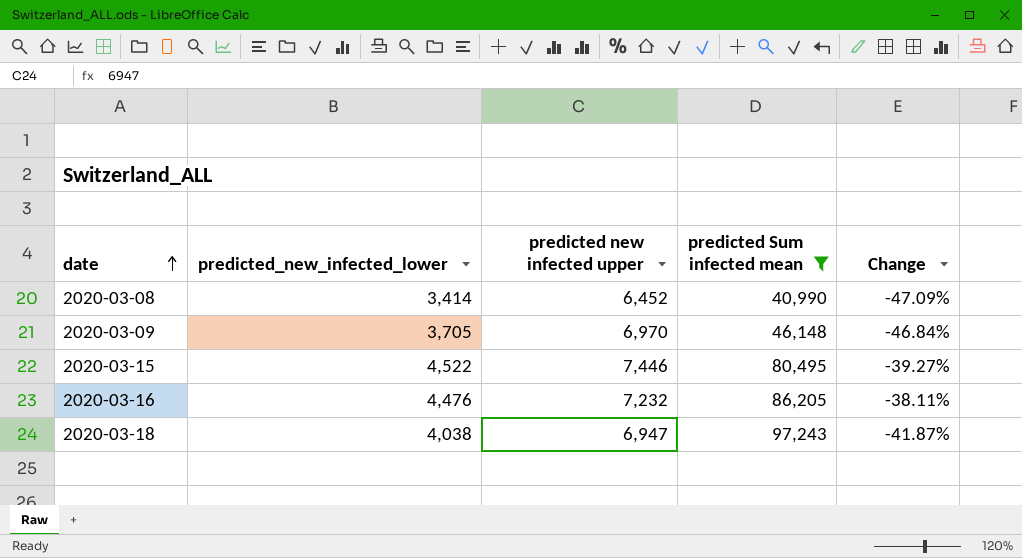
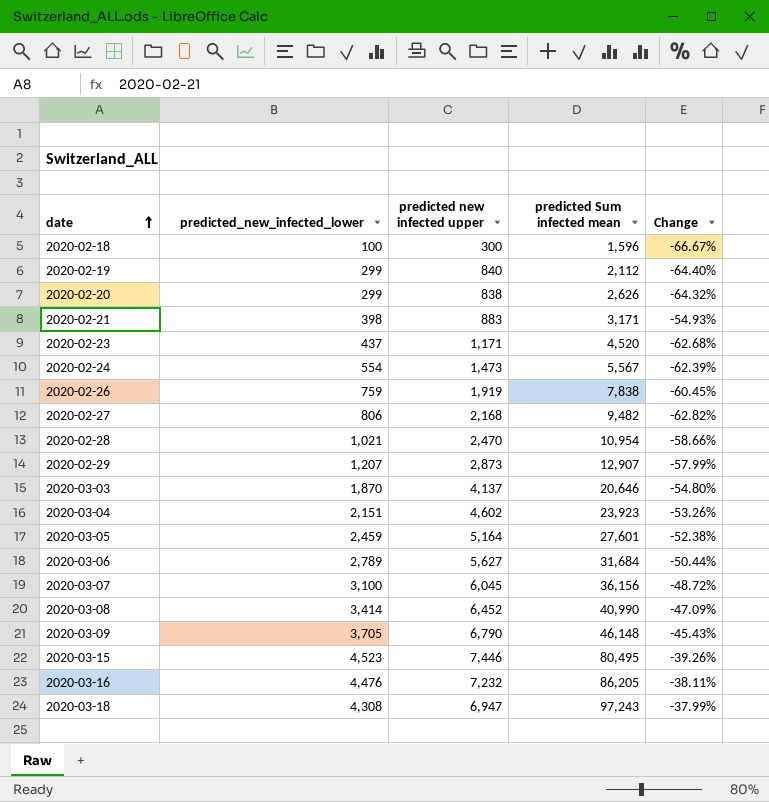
filter: predicted Sum infected mean >= 40,990 -> none
2020-03-09 | predicted new infected upper: 6,970 -> 6,790
2020-03-09 | Change: -46.84% -> -45.43%
2020-03-15 | predicted_new_infected_lower: 4,522 -> 4,523
2020-03-15 | Change: -39.27% -> -39.26%
2020-03-18 | predicted_new_infected_lower: 4,038 -> 4,308
2020-03-18 | Change: -41.87% -> -37.99%

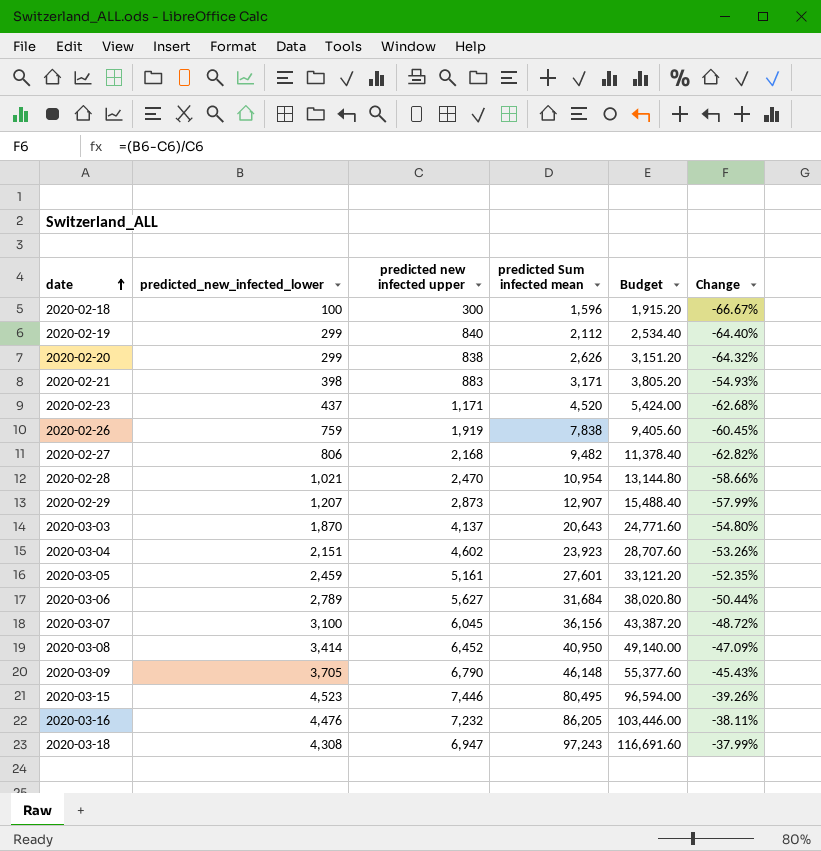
column Budget | formula: none -> [predicted Sum infected mean] * 1.2
row 2020-02-24: 554 | 1,473 | 5,567 | -62.39% -> none
2020-03-03 | predicted Sum infected mean: 20,646 -> 20,643
2020-03-05 | predicted new infected upper: 5,164 -> 5,161
2020-03-05 | Change: -52.38% -> -52.35%
2020-03-08 | predicted Sum infected mean: 40,990 -> 40,950

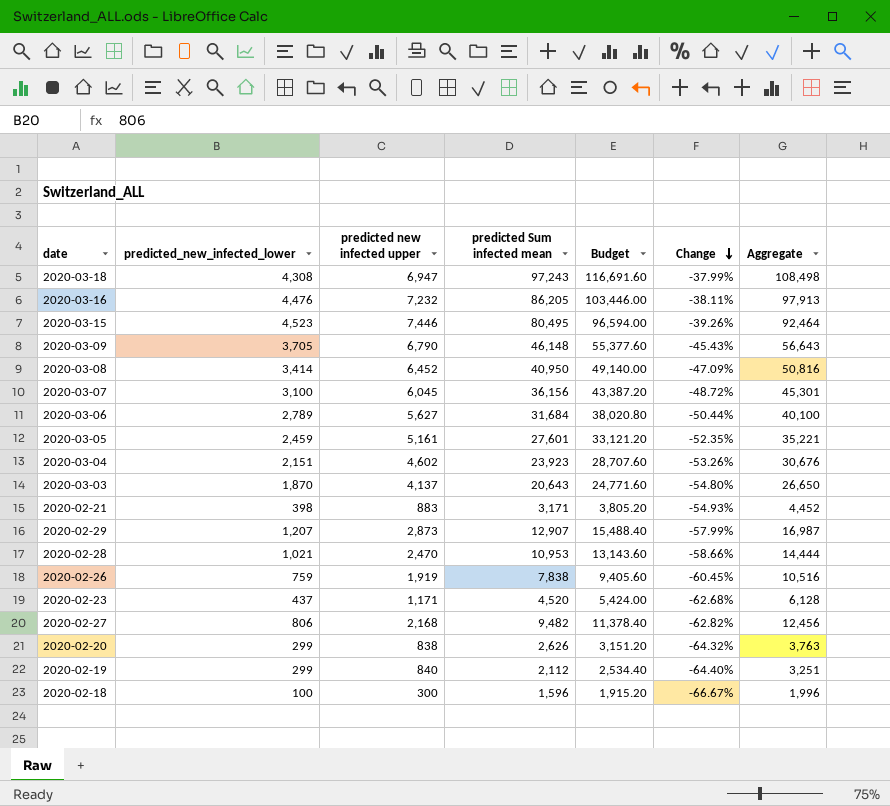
row order: date ascending -> Change descending
column Aggregate | formula: none -> [predicted_new_infected_lower] + [predicted new infected upper] + [predicted Sum infected mean]
2020-02-28 | predicted Sum infected mean: 10,954 -> 10,953
2020-02-28 | Budget: 13,144.80 -> 13,143.60

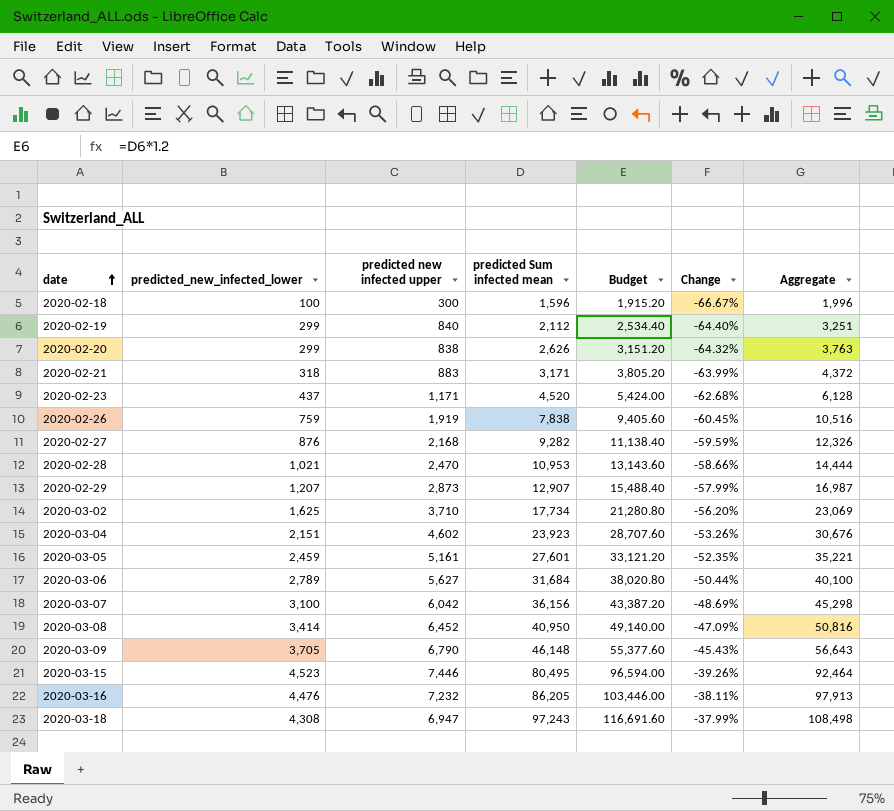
row order: Change descending -> date ascending
row 2020-03-03: 1,870 | 4,137 | 20,643 | 24,771.60 | -54.80% | 26,650 -> none
2020-02-21 | predicted_new_infected_lower: 398 -> 318
2020-02-21 | Change: -54.93% -> -63.99%
2020-02-21 | Aggregate: 4,452 -> 4,372
2020-02-27 | predicted_new_infected_lower: 806 -> 876
2020-02-27 | predicted Sum infected mean: 9,482 -> 9,282
2020-02-27 | Budget: 11,378.40 -> 11,138.40
2020-02-27 | Change: -62.82% -> -59.59%
2020-02-27 | Aggregate: 12,456 -> 12,326
row 2020-03-02: none -> 1,625 | 3,710 | 17,734 | 21,280.80 | -56.20% | 23,069
2020-03-07 | predicted new infected upper: 6,045 -> 6,042
2020-03-07 | Change: -48.72% -> -48.69%
2020-03-07 | Aggregate: 45,301 -> 45,298

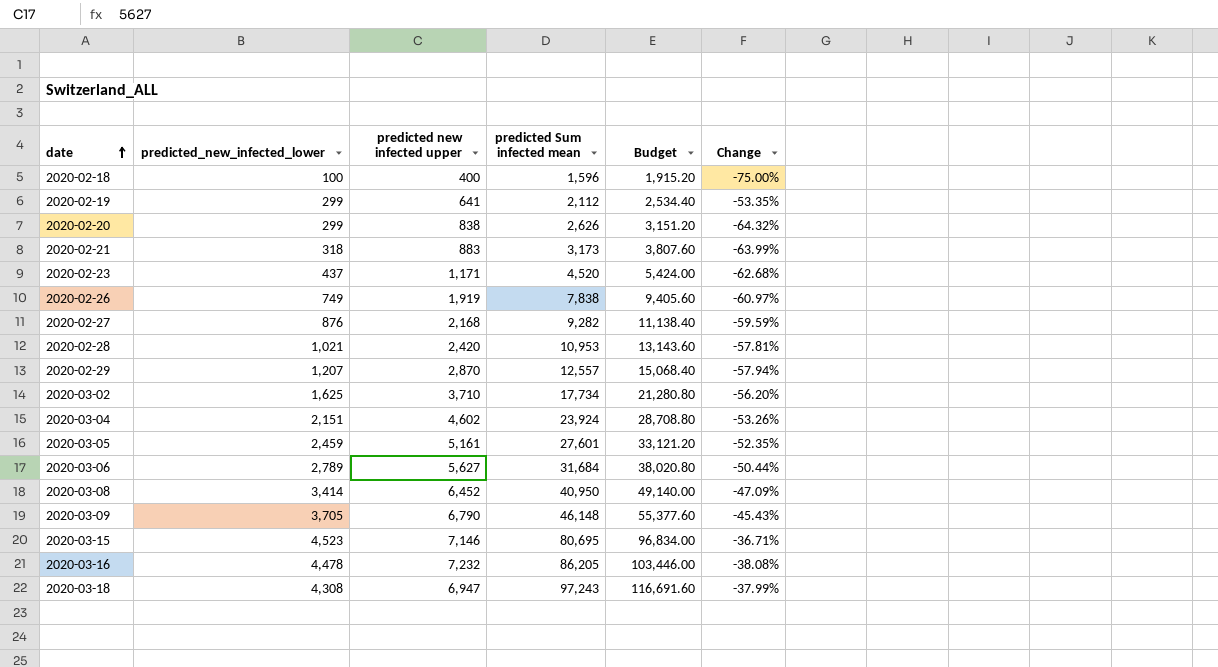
column Aggregate | formula: [predicted_new_infected_lower] + [predicted new infected upper] + [predicted Sum infected mean] -> none
row 2020-03-07: 3,100 | 6,042 | 36,156 | 43,387.20 | -48.69% | 45,298 -> none
2020-02-18 | predicted new infected upper: 300 -> 400
2020-02-18 | Change: -66.67% -> -75.00%
2020-02-19 | predicted new infected upper: 840 -> 641
2020-02-19 | Change: -64.40% -> -53.35%
2020-02-21 | predicted Sum infected mean: 3,171 -> 3,173
2020-02-21 | Budget: 3,805.20 -> 3,807.60
2020-02-26 | predicted_new_infected_lower: 759 -> 749
2020-02-26 | Change: -60.45% -> -60.97%
2020-02-28 | predicted new infected upper: 2,470 -> 2,420
2020-02-28 | Change: -58.66% -> -57.81%
2020-02-29 | predicted new infected upper: 2,873 -> 2,870
2020-02-29 | predicted Sum infected mean: 12,907 -> 12,557
2020-02-29 | Budget: 15,488.40 -> 15,068.40
2020-02-29 | Change: -57.99% -> -57.94%
2020-03-04 | predicted Sum infected mean: 23,923 -> 23,924
2020-03-04 | Budget: 28,707.60 -> 28,708.80
2020-03-15 | predicted new infected upper: 7,446 -> 7,146
2020-03-15 | predicted Sum infected mean: 80,495 -> 80,695
2020-03-15 | Budget: 96,594.00 -> 96,834.00
2020-03-15 | Change: -39.26% -> -36.71%
2020-03-16 | predicted_new_infected_lower: 4,476 -> 4,478
2020-03-16 | Change: -38.11% -> -38.08%

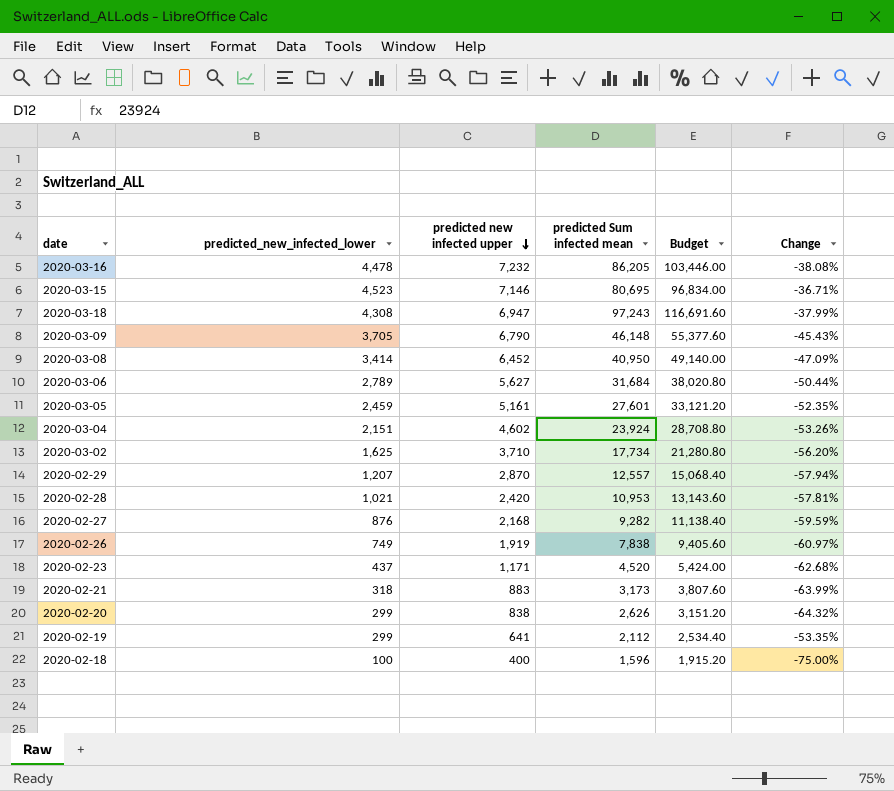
row order: date ascending -> predicted new infected upper descending

